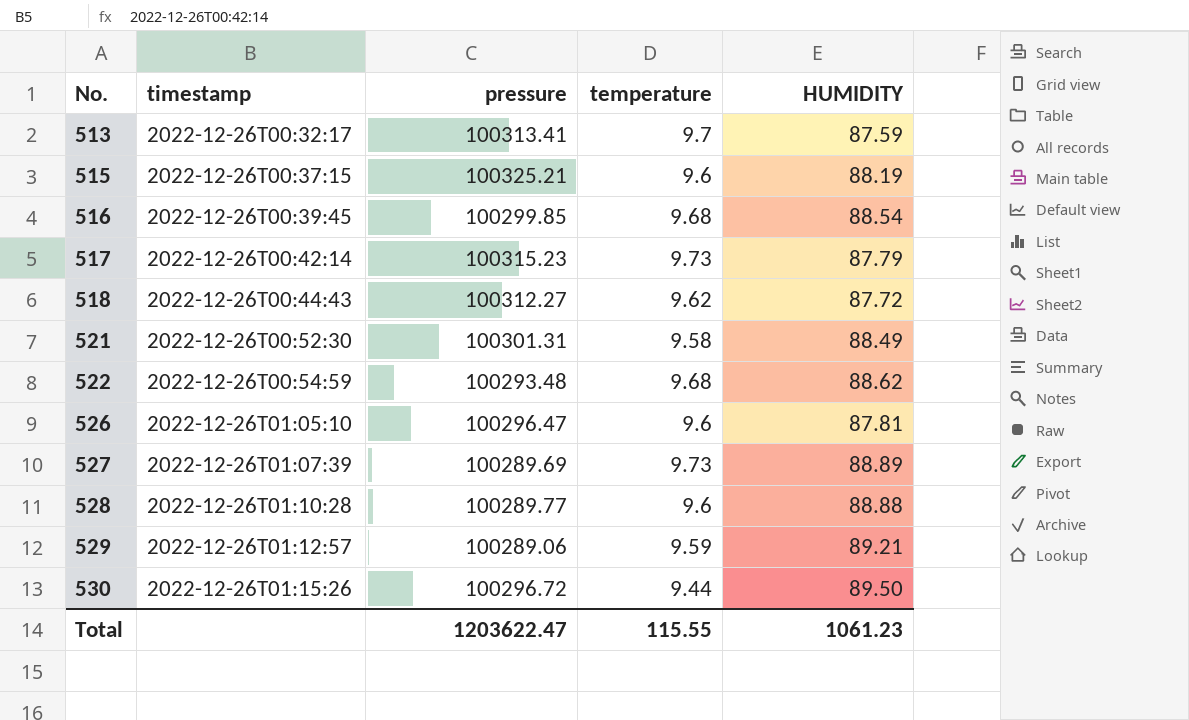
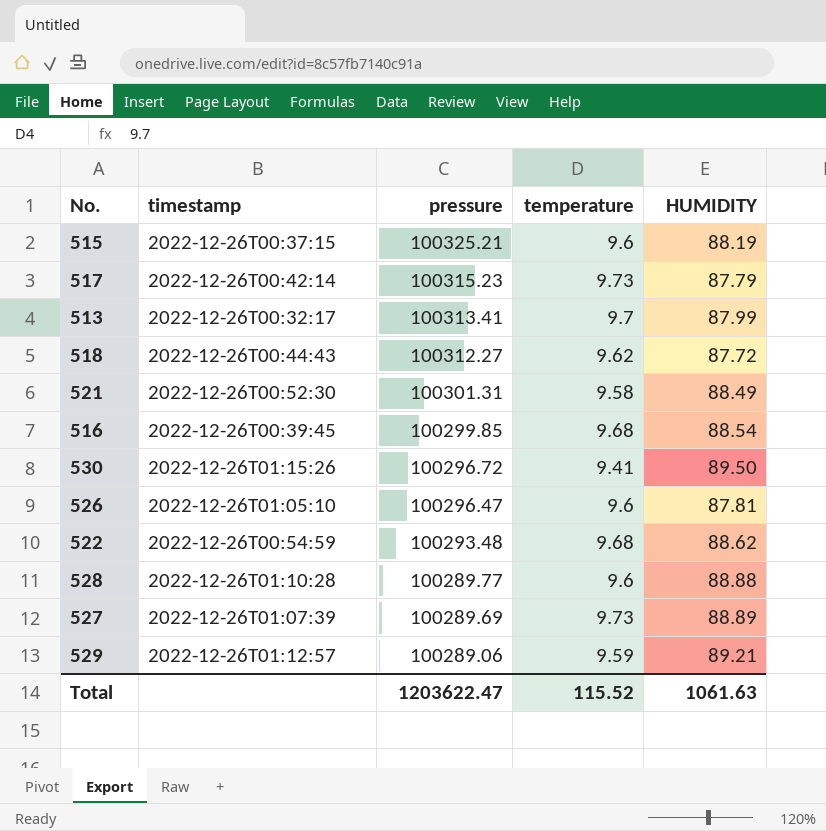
row order: No. ascending -> pressure descending
513 | HUMIDITY: 87.59 -> 87.99
530 | temperature: 9.44 -> 9.41
Total | temperature: 115.55 -> 115.52
Total | HUMIDITY: 1061.23 -> 1061.63

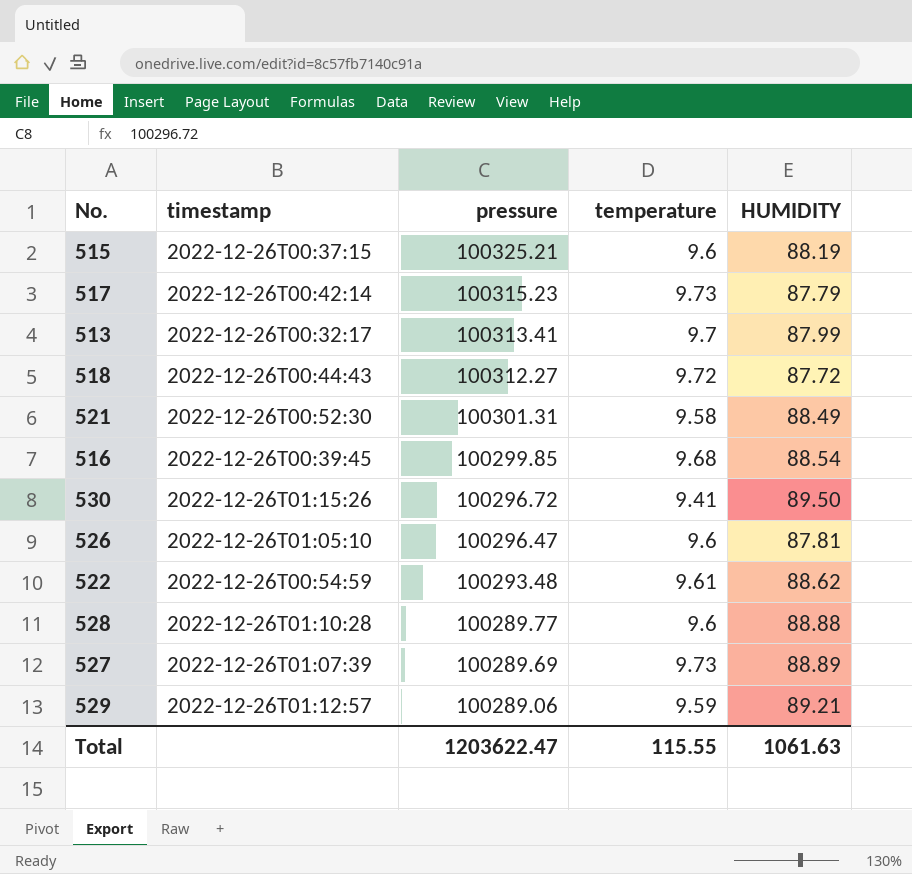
518 | temperature: 9.62 -> 9.72
522 | temperature: 9.68 -> 9.61
Total | temperature: 115.52 -> 115.55

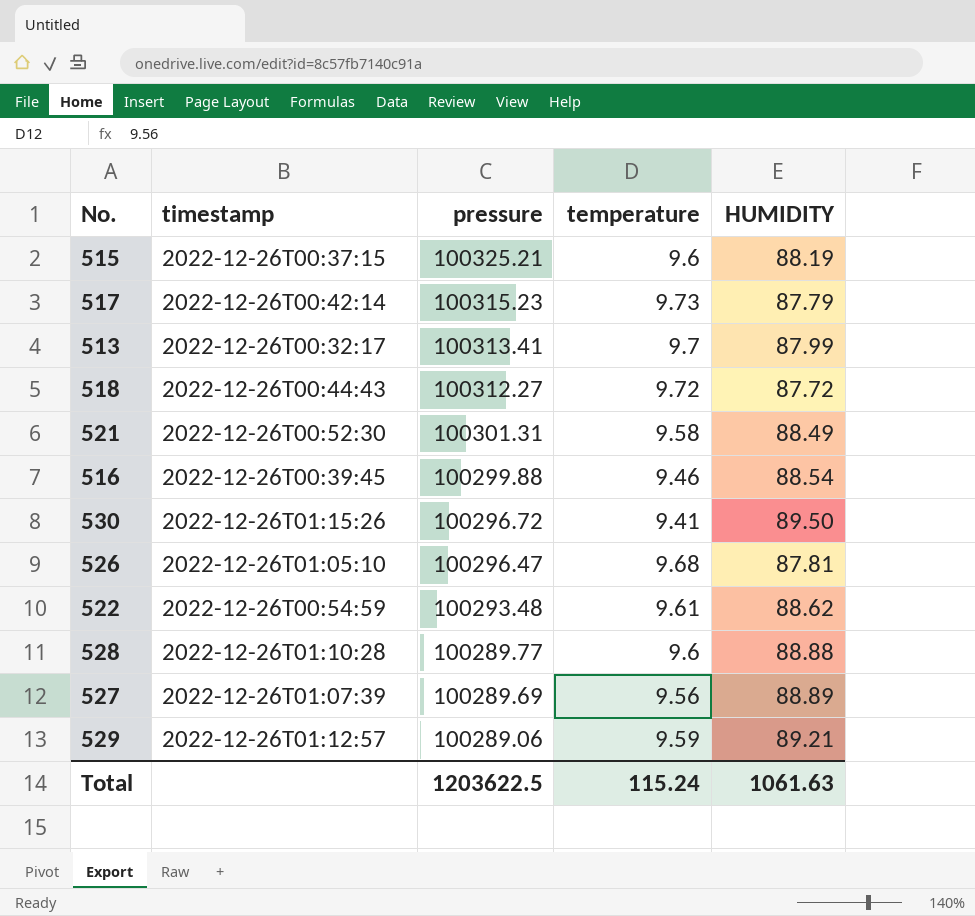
516 | pressure: 100299.85 -> 100299.88
516 | temperature: 9.68 -> 9.46
526 | temperature: 9.6 -> 9.68
527 | temperature: 9.73 -> 9.56
Total | pressure: 1203622.47 -> 1203622.5
Total | temperature: 115.55 -> 115.24

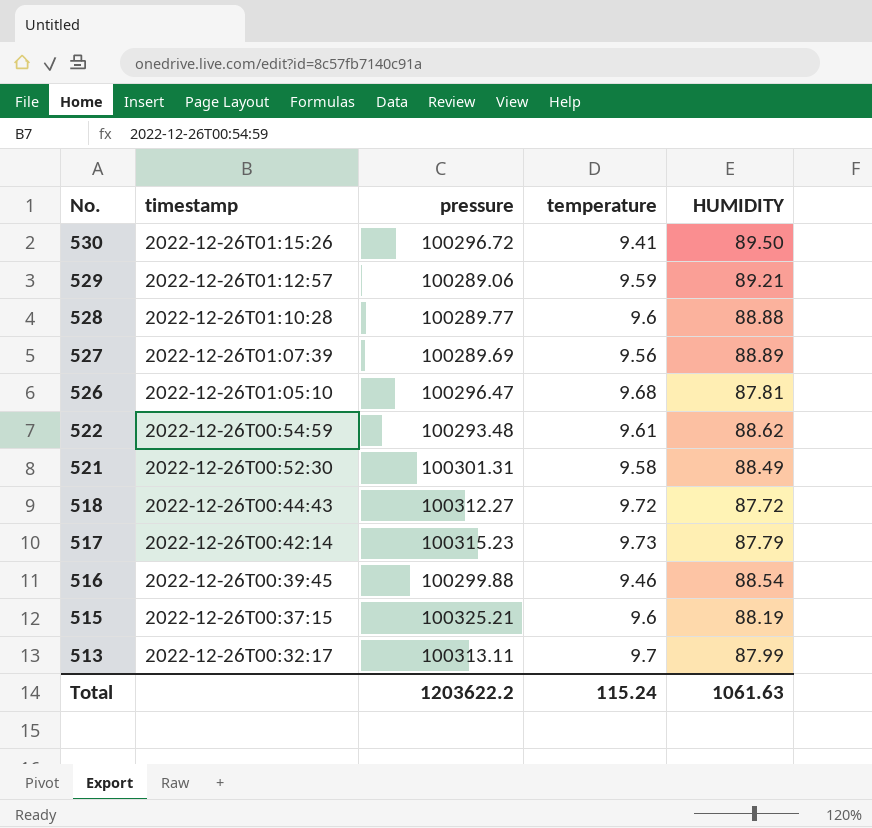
row order: pressure descending -> No. descending
513 | pressure: 100313.41 -> 100313.11
Total | pressure: 1203622.5 -> 1203622.2

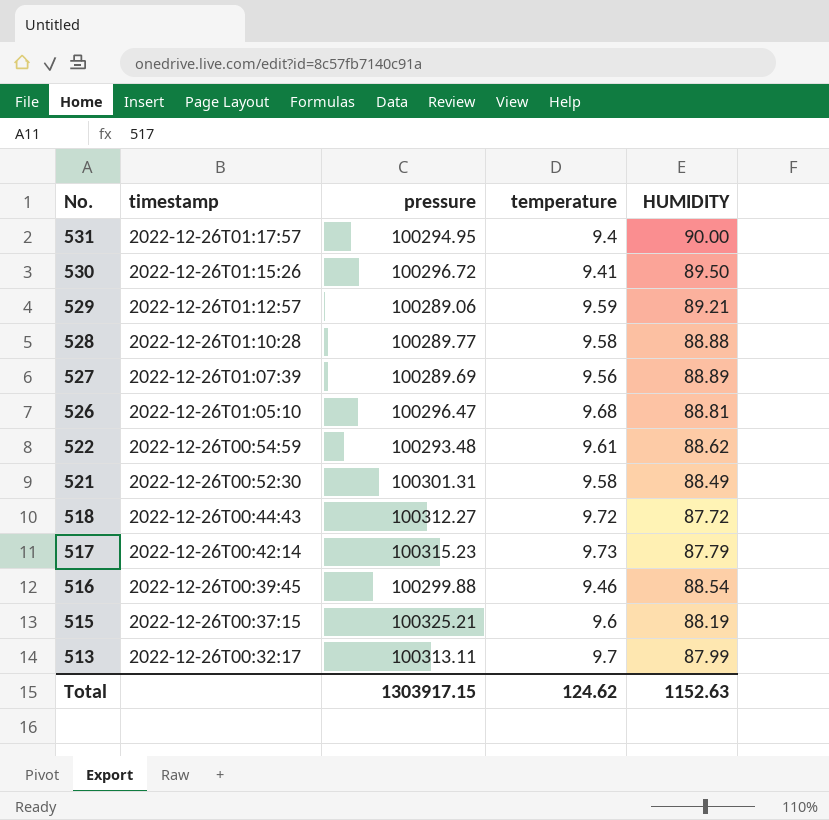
row 531: none -> 2022-12-26T01:17:57 | 100294.95 | 9.4 | 90.00
528 | temperature: 9.6 -> 9.58
526 | HUMIDITY: 87.81 -> 88.81
Total | pressure: 1203622.2 -> 1303917.15
Total | temperature: 115.24 -> 124.62
Total | HUMIDITY: 1061.63 -> 1152.63

